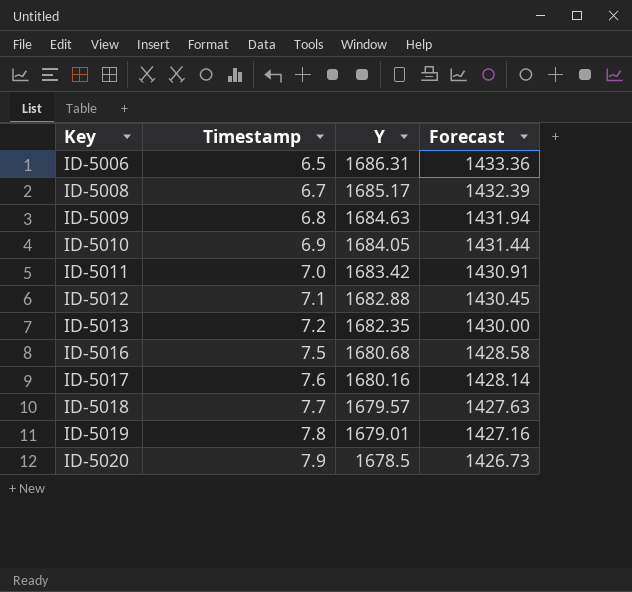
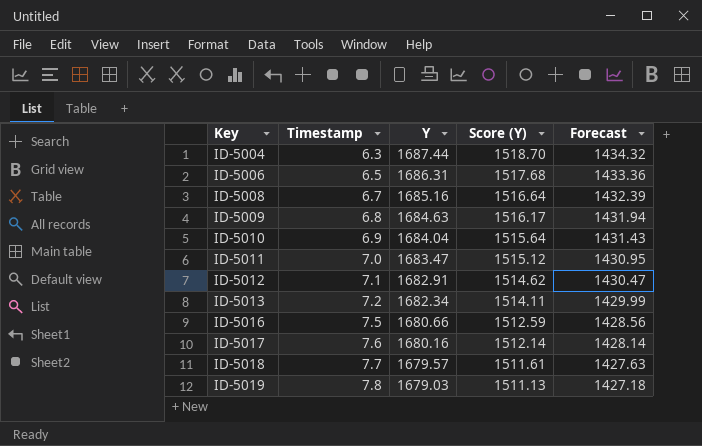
column Score (Y) | formula: none -> [Y] * 0.9
row ID-5020: 7.9 | 1678.5 | 1426.73 -> none
row ID-5004: none -> 6.3 | 1687.44 | 1518.70 | 1434.32
ID-5008 | Y: 1685.17 -> 1685.16
ID-5010 | Y: 1684.05 -> 1684.04
ID-5010 | Forecast: 1431.44 -> 1431.43
ID-5011 | Y: 1683.42 -> 1683.47
ID-5011 | Forecast: 1430.91 -> 1430.95
ID-5012 | Y: 1682.88 -> 1682.91
ID-5012 | Forecast: 1430.45 -> 1430.47
ID-5013 | Y: 1682.35 -> 1682.34
ID-5013 | Forecast: 1430.00 -> 1429.99
ID-5016 | Y: 1680.68 -> 1680.66
ID-5016 | Forecast: 1428.58 -> 1428.56
ID-5019 | Y: 1679.01 -> 1679.03
ID-5019 | Forecast: 1427.16 -> 1427.18

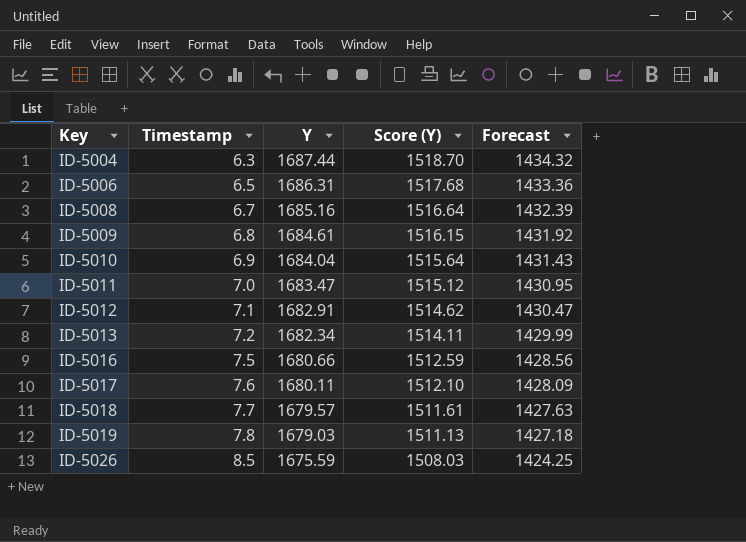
ID-5009 | Y: 1684.63 -> 1684.61
ID-5009 | Score (Y): 1516.17 -> 1516.15
ID-5009 | Forecast: 1431.94 -> 1431.92
ID-5017 | Y: 1680.16 -> 1680.11
ID-5017 | Score (Y): 1512.14 -> 1512.10
ID-5017 | Forecast: 1428.14 -> 1428.09
row ID-5026: none -> 8.5 | 1675.59 | 1508.03 | 1424.25

